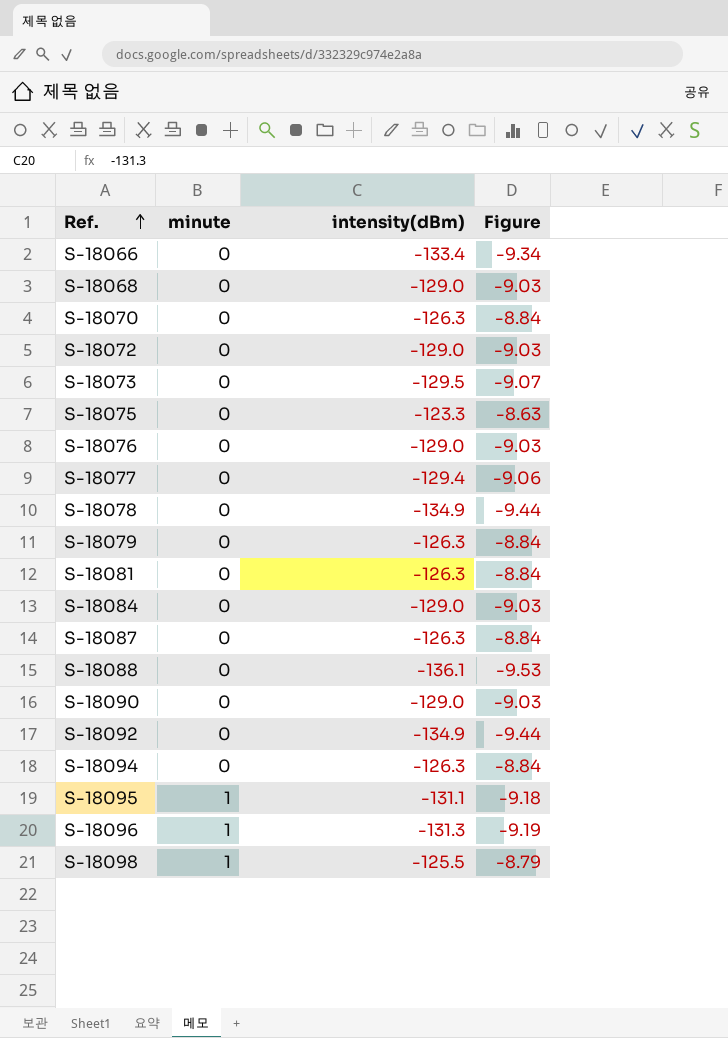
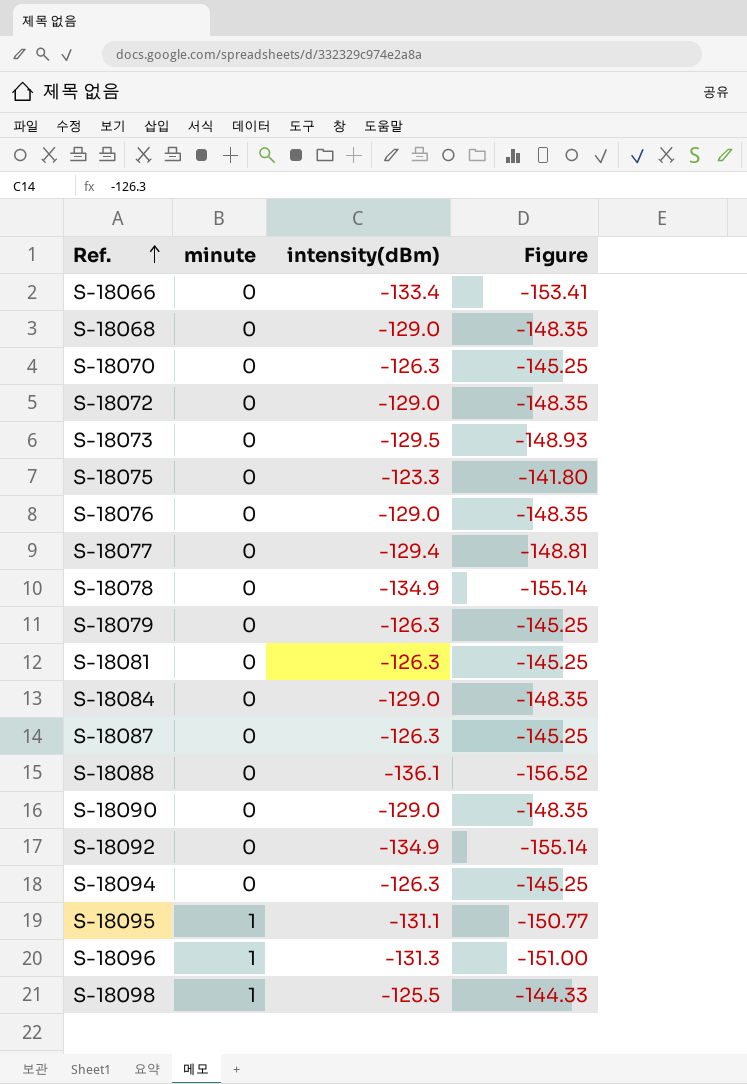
column Figure | formula: [intensity(dBm)] * 0.07 -> [intensity(dBm)] * 1.15

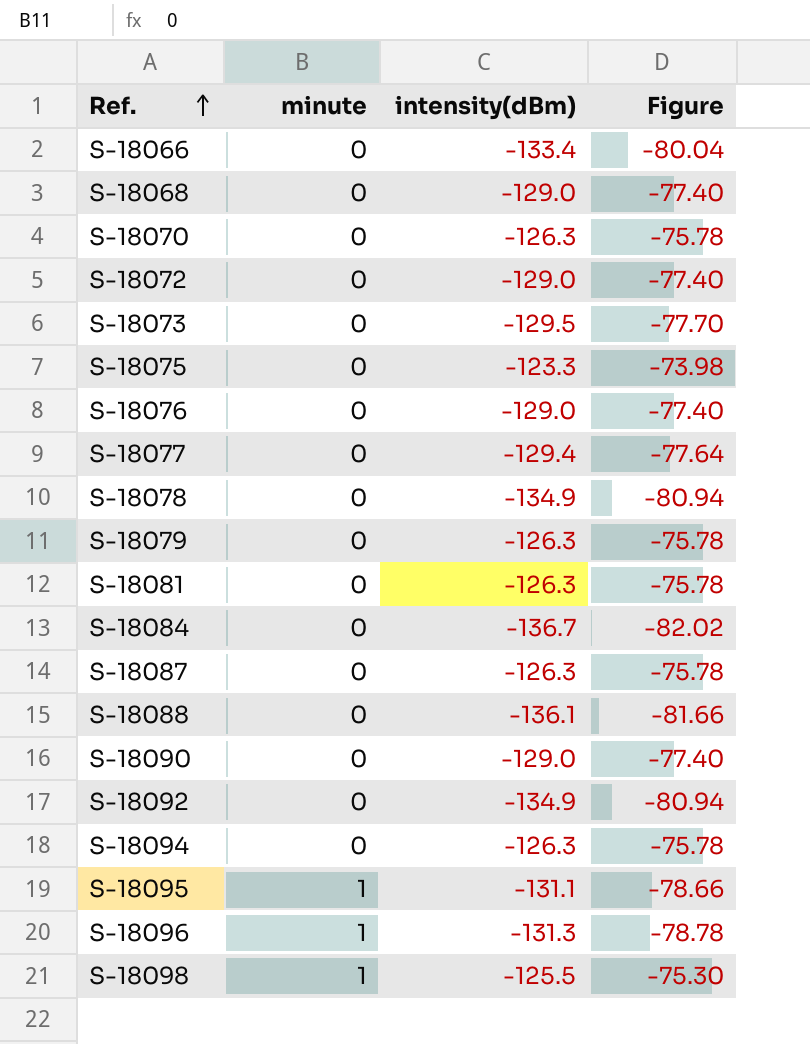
column Figure | formula: [intensity(dBm)] * 1.15 -> [intensity(dBm)] * 0.6
S-18084 | intensity(dBm): -129.0 -> -136.7

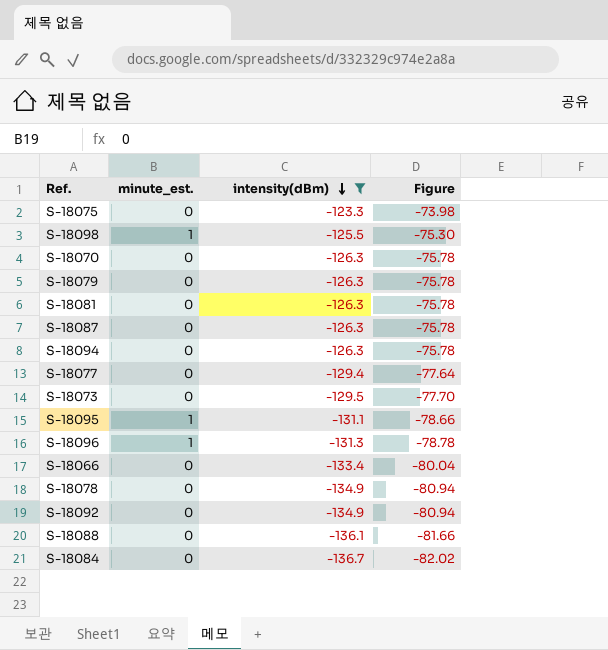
filter: none -> intensity(dBm) != -129.0
row order: Ref. ascending -> intensity(dBm) descending
column name: minute -> minute_est.

